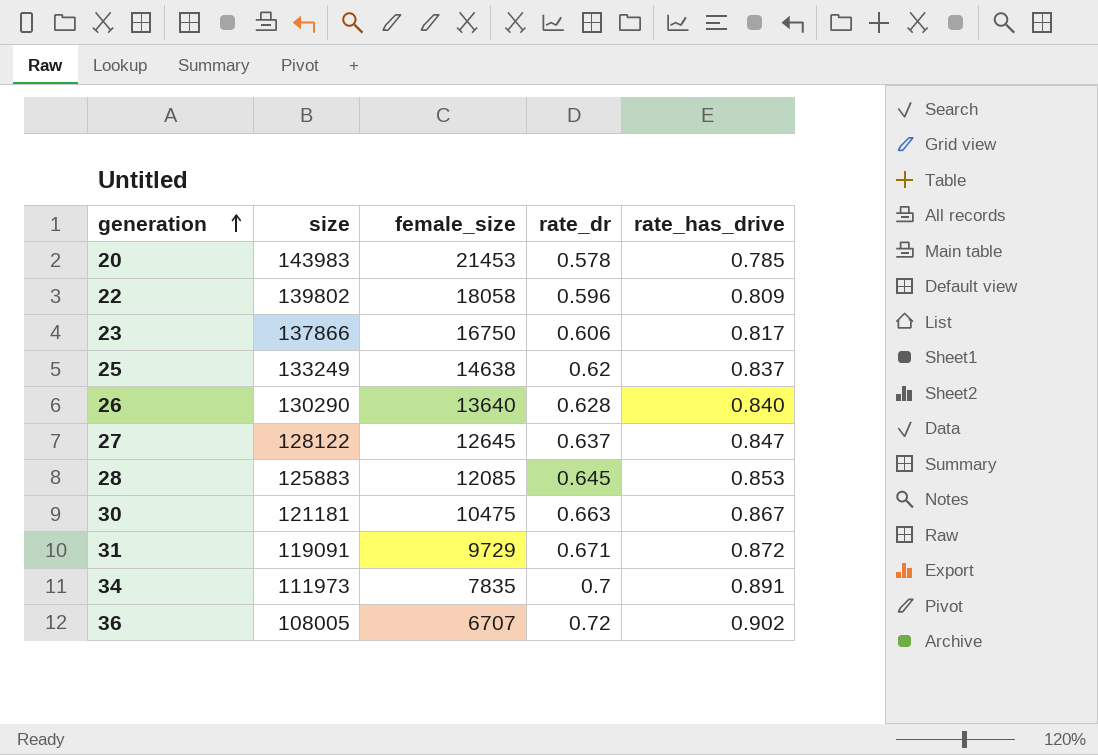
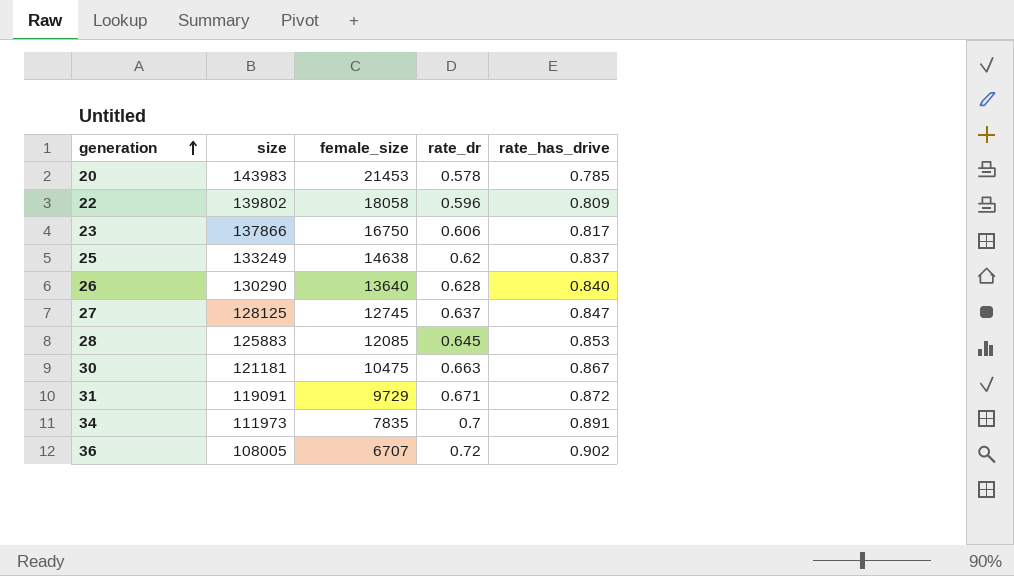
27 | size: 128122 -> 128125
27 | female_size: 12645 -> 12745

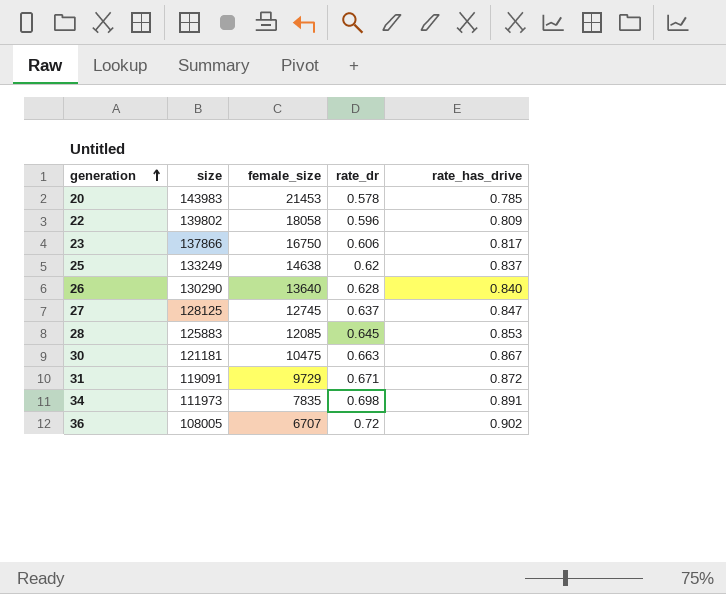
34 | rate_dr: 0.7 -> 0.698

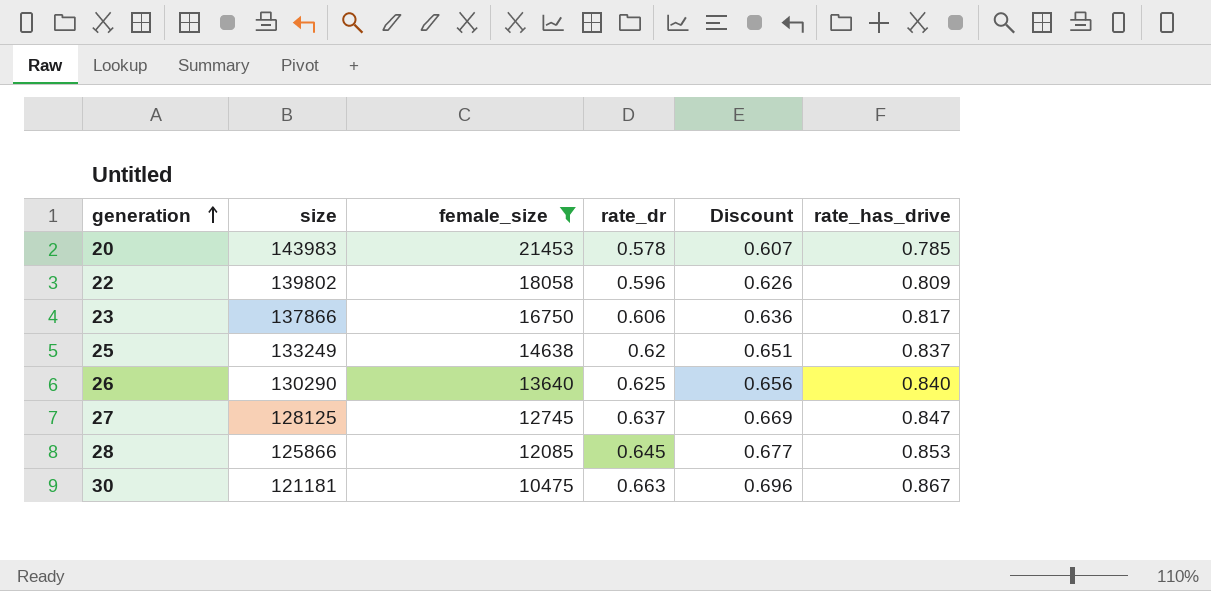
filter: none -> female_size >= 10475
column Discount | formula: none -> [rate_dr] * 1.05
26 | rate_dr: 0.628 -> 0.625
28 | size: 125883 -> 125866

